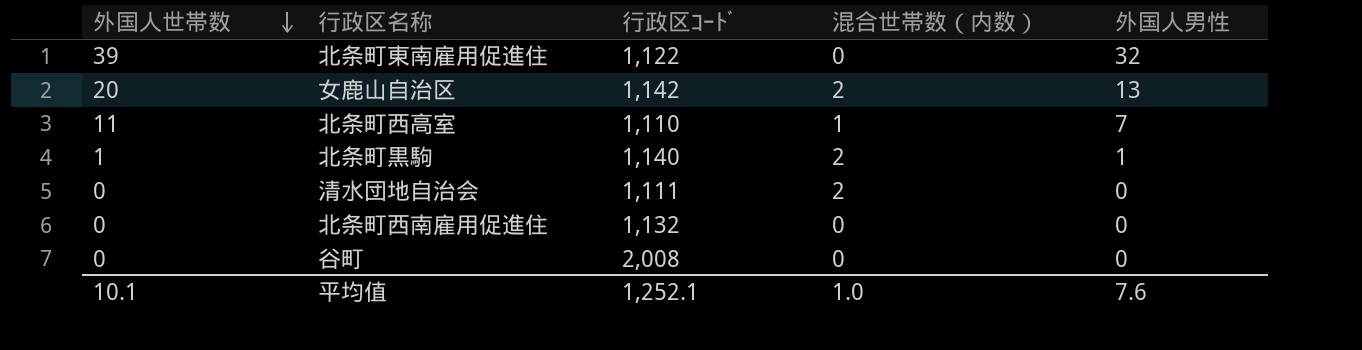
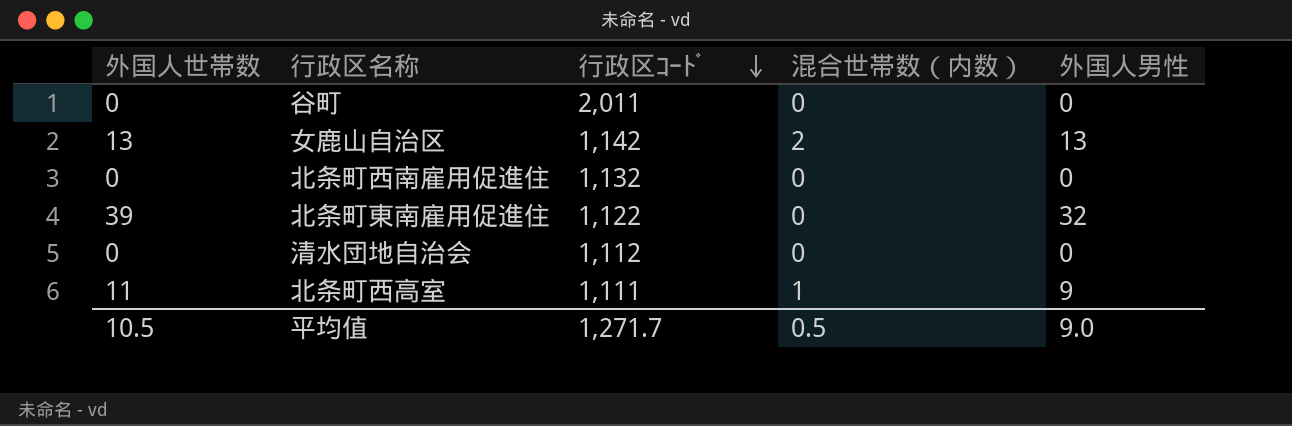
row order: 外国人世帯数 descending -> 行政区ｺｰﾄﾞ descending
row 北条町黒駒: 1 | 1,140 | 2 | 1 -> none
谷町 | 行政区ｺｰﾄﾞ: 2,008 -> 2,011
女鹿山自治区 | 外国人世帯数: 20 -> 13
清水団地自治会 | 行政区ｺｰﾄﾞ: 1,111 -> 1,112
清水団地自治会 | 混合世帯数（内数）: 2 -> 0
北条町西高室 | 行政区ｺｰﾄﾞ: 1,110 -> 1,111
北条町西高室 | 外国人男性: 7 -> 9
平均值 | 外国人世帯数: 10.1 -> 10.5
平均值 | 行政区ｺｰﾄﾞ: 1,252.1 -> 1,271.7
平均值 | 混合世帯数（内数）: 1.0 -> 0.5
平均值 | 外国人男性: 7.6 -> 9.0

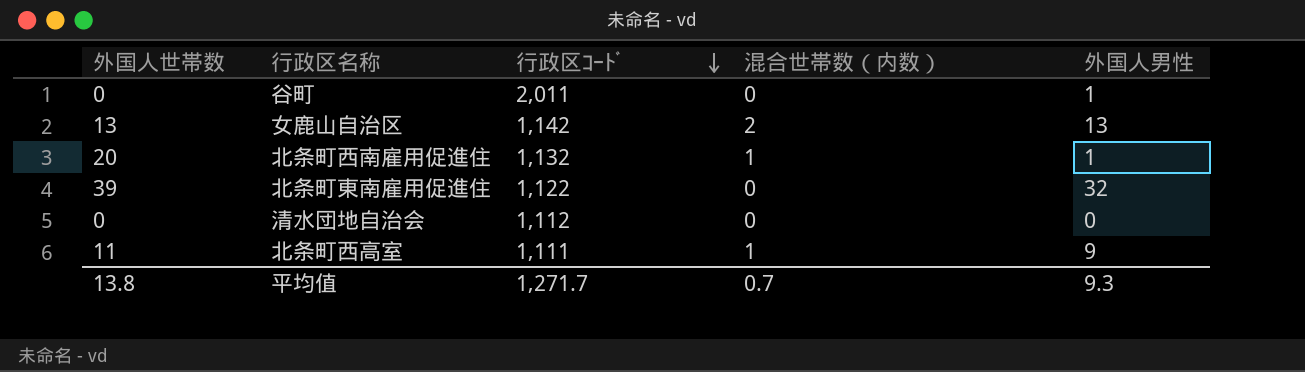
谷町 | 外国人男性: 0 -> 1
北条町西南雇用促進住 | 外国人世帯数: 0 -> 20
北条町西南雇用促進住 | 混合世帯数（内数）: 0 -> 1
北条町西南雇用促進住 | 外国人男性: 0 -> 1
平均值 | 外国人世帯数: 10.5 -> 13.8
平均值 | 混合世帯数（内数）: 0.5 -> 0.7
平均值 | 外国人男性: 9.0 -> 9.3

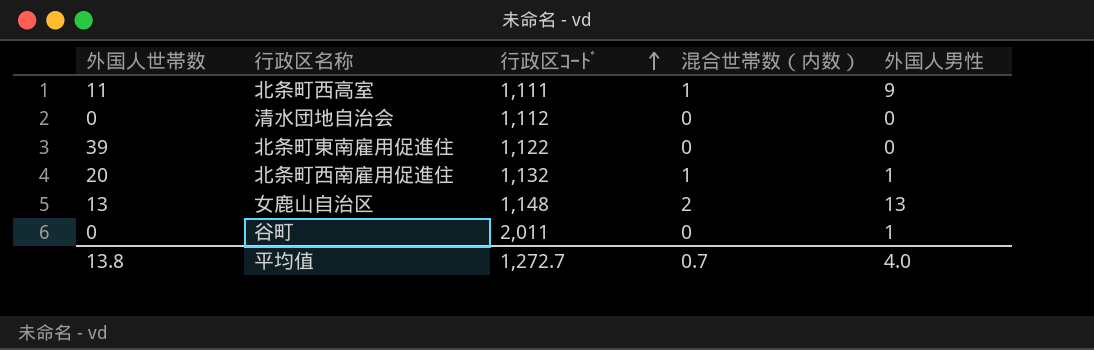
row order: 行政区ｺｰﾄﾞ descending -> 行政区ｺｰﾄﾞ ascending
北条町東南雇用促進住 | 外国人男性: 32 -> 0
女鹿山自治区 | 行政区ｺｰﾄﾞ: 1,142 -> 1,148
平均值 | 行政区ｺｰﾄﾞ: 1,271.7 -> 1,272.7
平均值 | 外国人男性: 9.3 -> 4.0

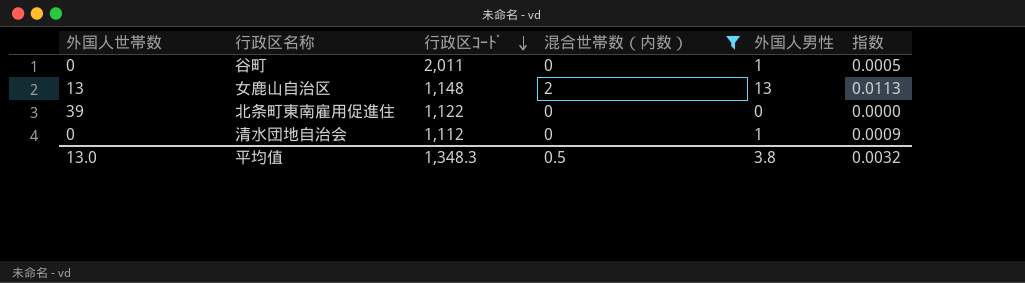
filter: none -> 混合世帯数（内数） != 1
row order: 行政区ｺｰﾄﾞ ascending -> 行政区ｺｰﾄﾞ descending
column 指数 | formula: none -> [外国人男性] / [行政区ｺｰﾄﾞ]
清水団地自治会 | 外国人男性: 0 -> 1
平均值 | 外国人世帯数: 13.8 -> 13.0
平均值 | 行政区ｺｰﾄﾞ: 1,272.7 -> 1,348.3
平均值 | 混合世帯数（内数）: 0.7 -> 0.5
平均值 | 外国人男性: 4.0 -> 3.8

